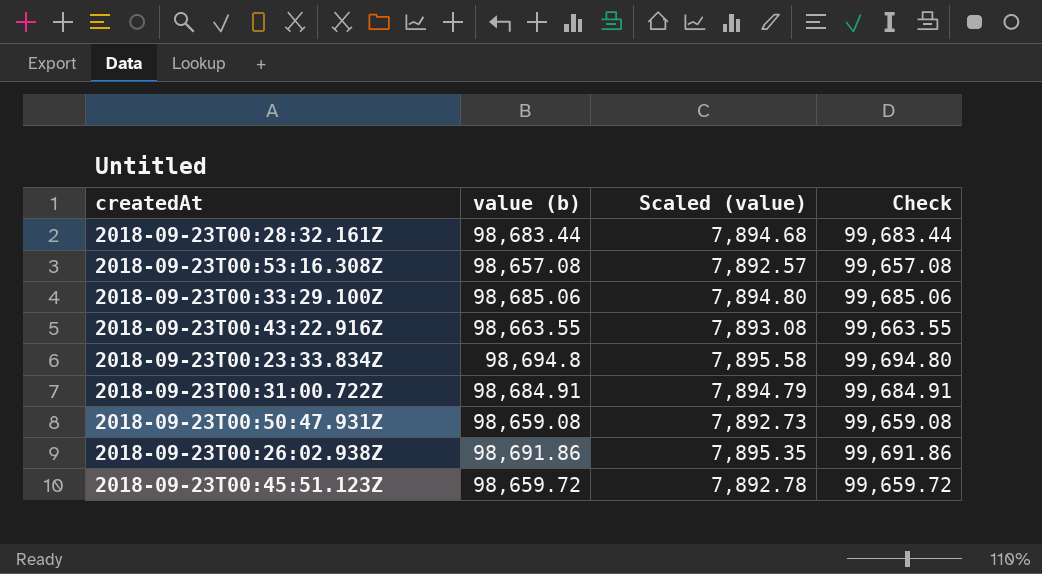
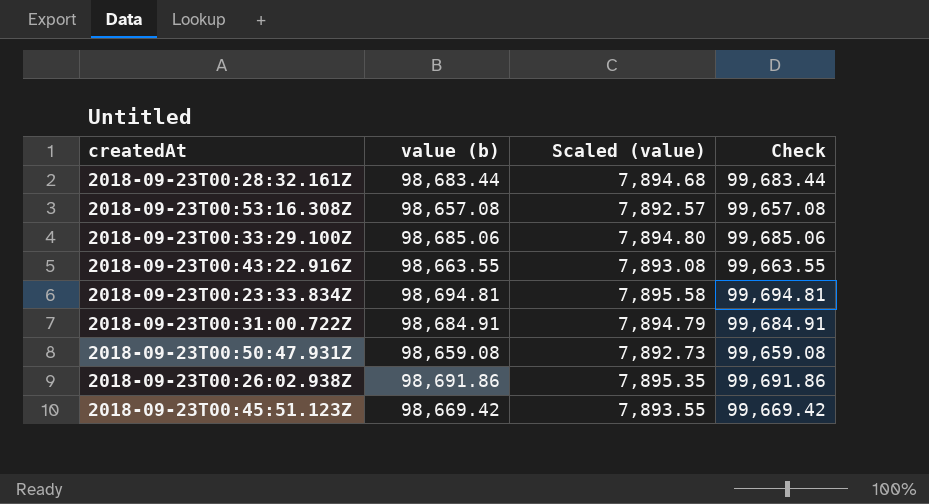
2018-09-23T00:23:33.834Z | value (b): 98,694.8 -> 98,694.81
2018-09-23T00:23:33.834Z | Check: 99,694.80 -> 99,694.81
2018-09-23T00:45:51.123Z | value (b): 98,659.72 -> 98,669.42
2018-09-23T00:45:51.123Z | Scaled (value): 7,892.78 -> 7,893.55
2018-09-23T00:45:51.123Z | Check: 99,659.72 -> 99,669.42

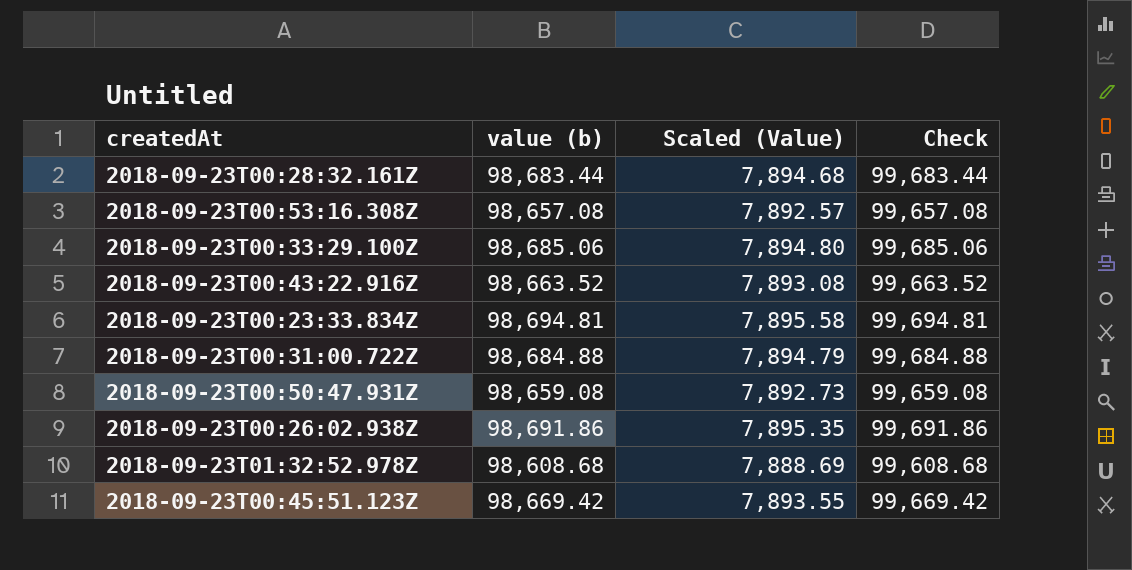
column name: Scaled (value) -> Scaled (Value)
2018-09-23T00:43:22.916Z | value (b): 98,663.55 -> 98,663.52
2018-09-23T00:43:22.916Z | Check: 99,663.55 -> 99,663.52
2018-09-23T00:31:00.722Z | value (b): 98,684.91 -> 98,684.88
2018-09-23T00:31:00.722Z | Check: 99,684.91 -> 99,684.88
row 2018-09-23T01:32:52.978Z: none -> 98,608.68 | 7,888.69 | 99,608.68

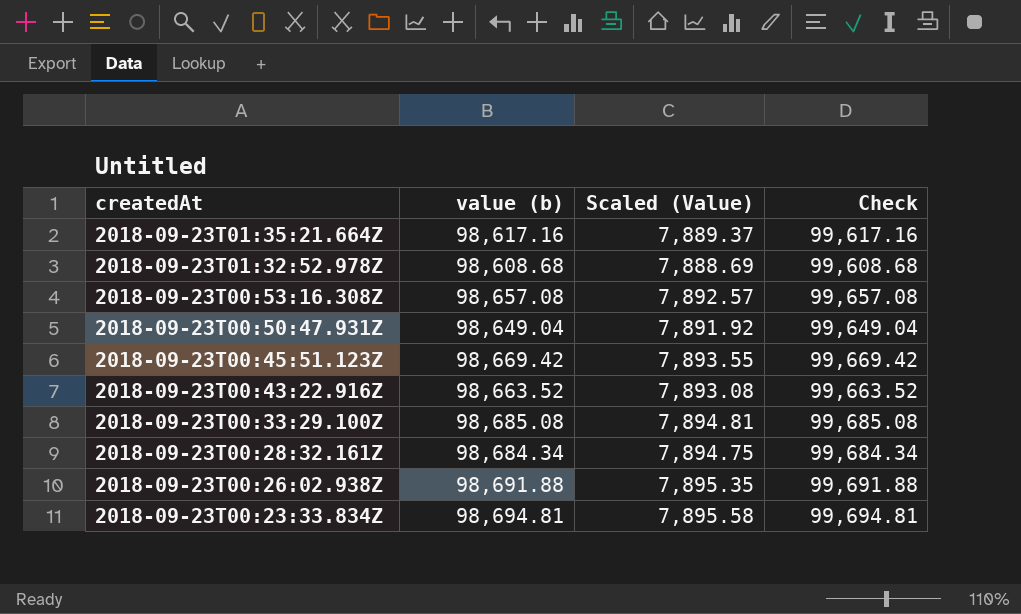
row order: none -> createdAt descending
row 2018-09-23T00:31:00.722Z: 98,684.88 | 7,894.79 | 99,684.88 -> none
row 2018-09-23T01:35:21.664Z: none -> 98,617.16 | 7,889.37 | 99,617.16
2018-09-23T00:50:47.931Z | value (b): 98,659.08 -> 98,649.04
2018-09-23T00:50:47.931Z | Scaled (Value): 7,892.73 -> 7,891.92
2018-09-23T00:50:47.931Z | Check: 99,659.08 -> 99,649.04
2018-09-23T00:33:29.100Z | value (b): 98,685.06 -> 98,685.08
2018-09-23T00:33:29.100Z | Scaled (Value): 7,894.80 -> 7,894.81
2018-09-23T00:33:29.100Z | Check: 99,685.06 -> 99,685.08
2018-09-23T00:28:32.161Z | value (b): 98,683.44 -> 98,684.34
2018-09-23T00:28:32.161Z | Scaled (Value): 7,894.68 -> 7,894.75
2018-09-23T00:28:32.161Z | Check: 99,683.44 -> 99,684.34
2018-09-23T00:26:02.938Z | value (b): 98,691.86 -> 98,691.88
2018-09-23T00:26:02.938Z | Check: 99,691.86 -> 99,691.88

